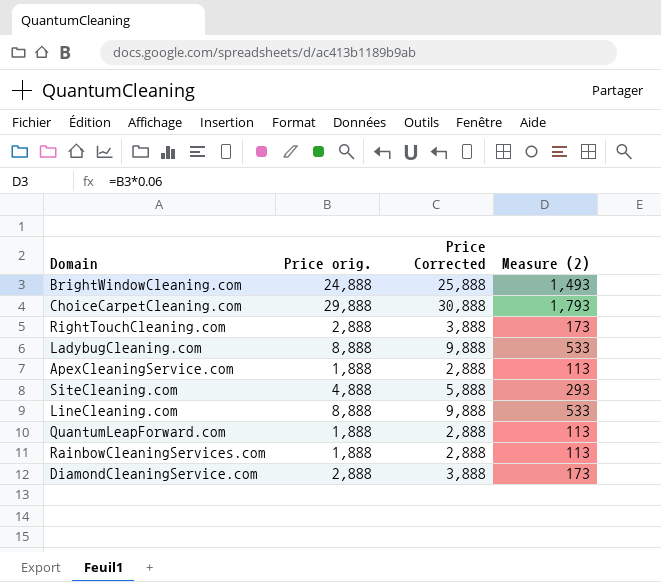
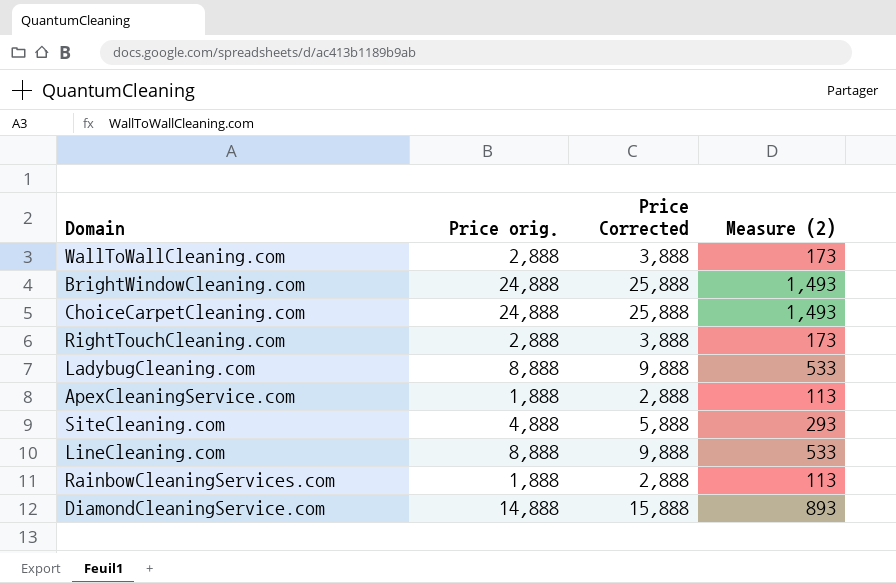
row QuantumLeapForward.com: 1,888 | 2,888 | 113 -> none
row WallToWallCleaning.com: none -> 2,888 | 3,888 | 173
ChoiceCarpetCleaning.com | Price orig.: 29,888 -> 24,888
ChoiceCarpetCleaning.com | Price Corrected: 30,888 -> 25,888
ChoiceCarpetCleaning.com | Measure (2): 1,793 -> 1,493
DiamondCleaningService.com | Price orig.: 2,888 -> 14,888
DiamondCleaningService.com | Price Corrected: 3,888 -> 15,888
DiamondCleaningService.com | Measure (2): 173 -> 893

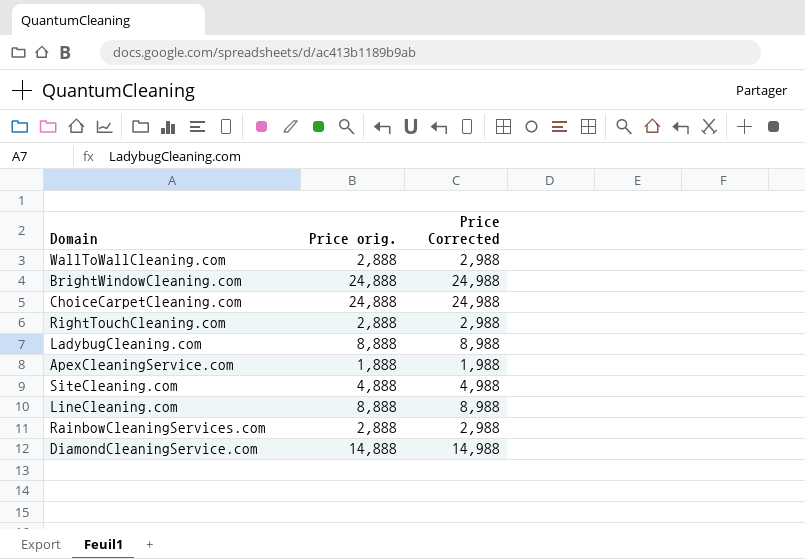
column Measure (2) | formula: [Price orig.] * 0.06 -> none
column Price Corrected | formula: [Price orig.] + 1000 -> [Price orig.] + 100
RainbowCleaningServices.com | Price orig.: 1,888 -> 2,888

